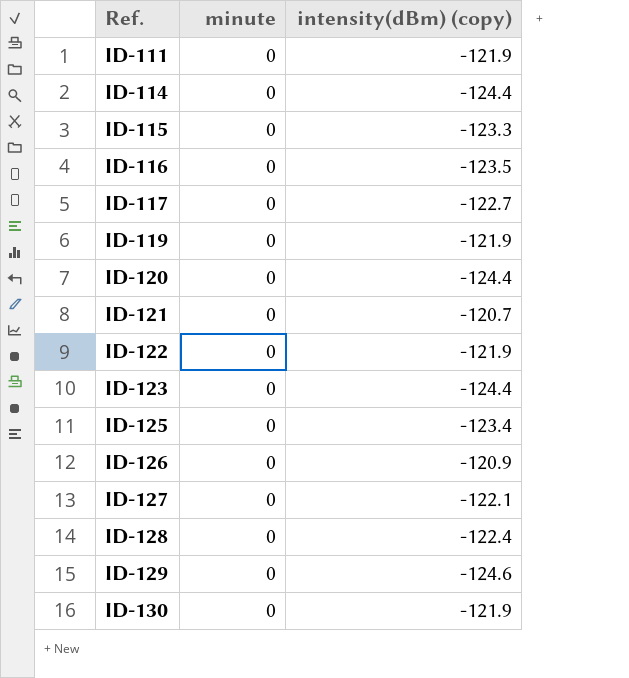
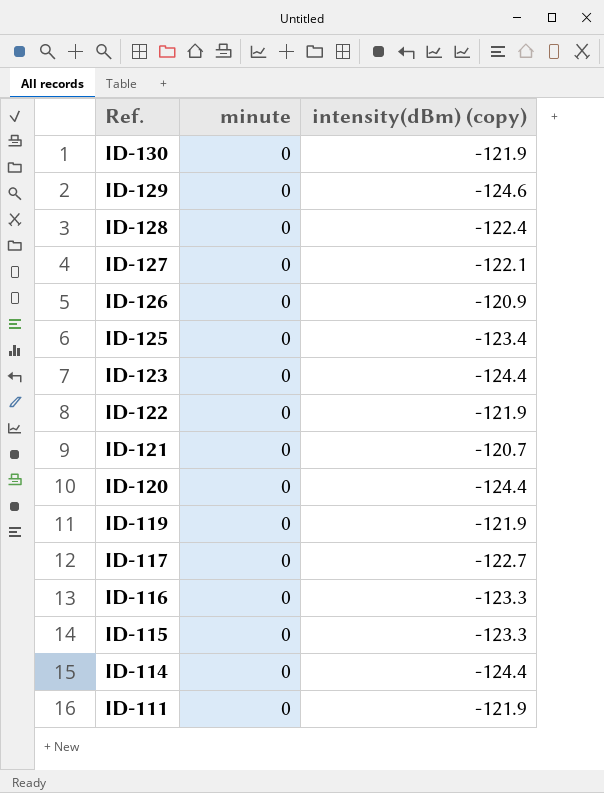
row order: Ref. ascending -> Ref. descending
ID-116 | intensity(dBm) (copy): -123.5 -> -123.3

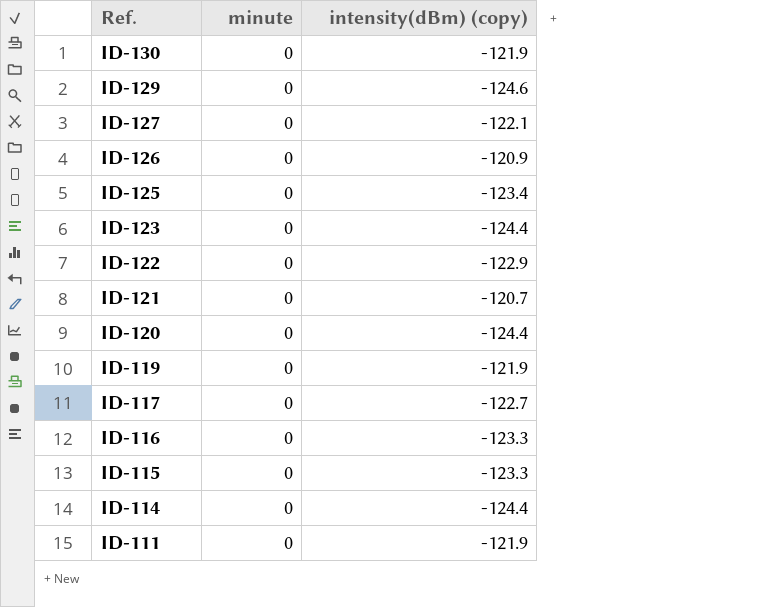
row ID-128: 0 | -122.4 -> none
ID-122 | intensity(dBm) (copy): -121.9 -> -122.9

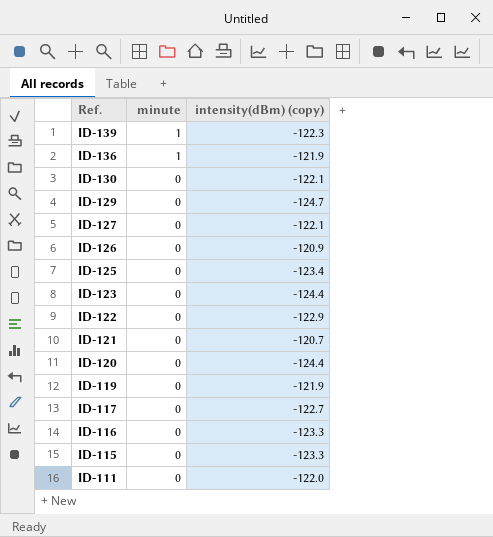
row ID-114: 0 | -124.4 -> none
row ID-139: none -> 1 | -122.3
row ID-136: none -> 1 | -121.9
ID-130 | intensity(dBm) (copy): -121.9 -> -122.1
ID-129 | intensity(dBm) (copy): -124.6 -> -124.7
ID-111 | intensity(dBm) (copy): -121.9 -> -122.0

